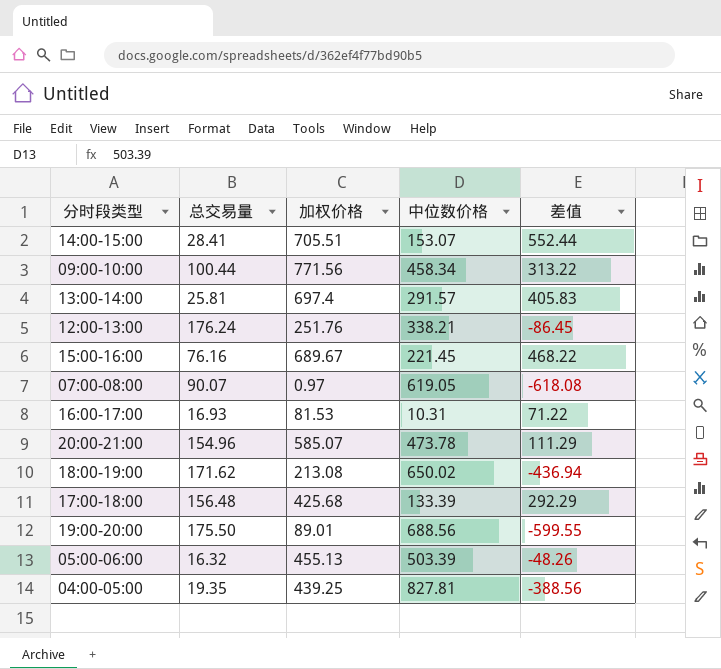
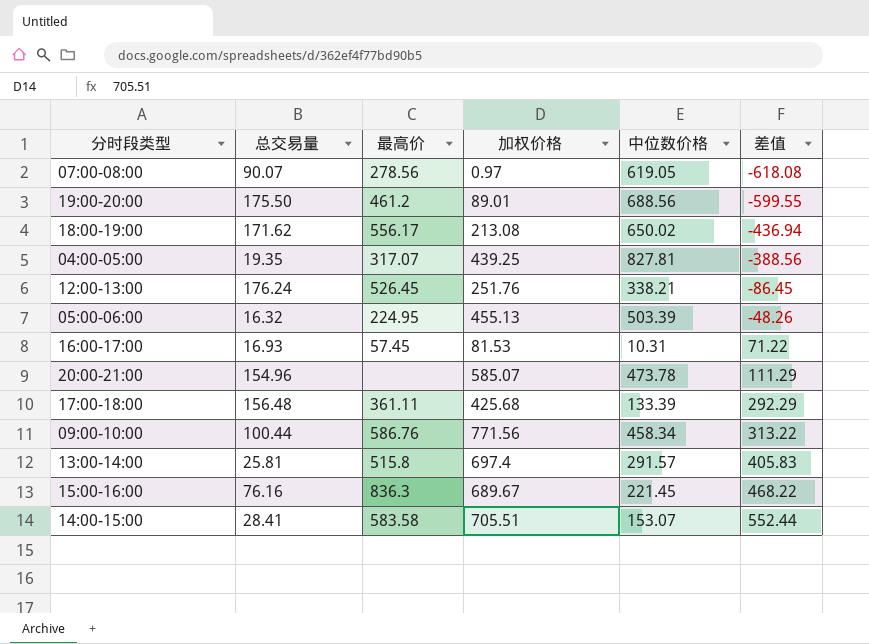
row order: none -> 差值 ascending
column 最高价 | position: none -> 3

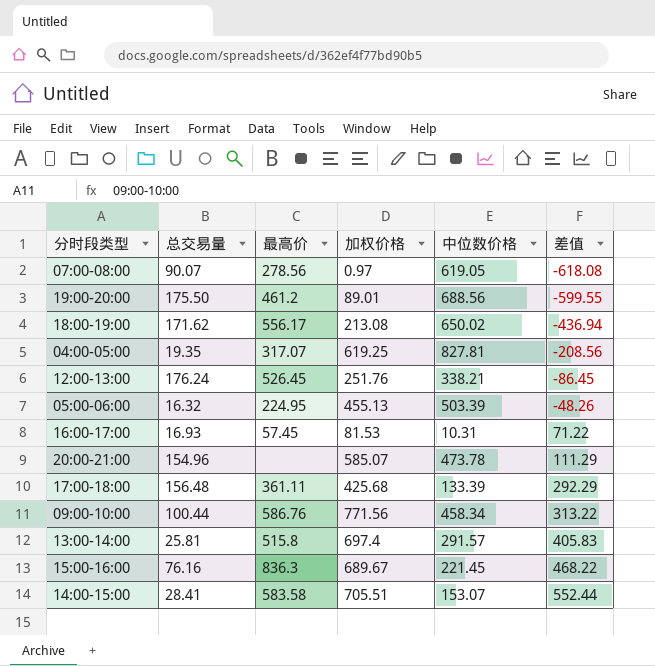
04:00-05:00 | 加权价格: 439.25 -> 619.25
04:00-05:00 | 差值: -388.56 -> -208.56

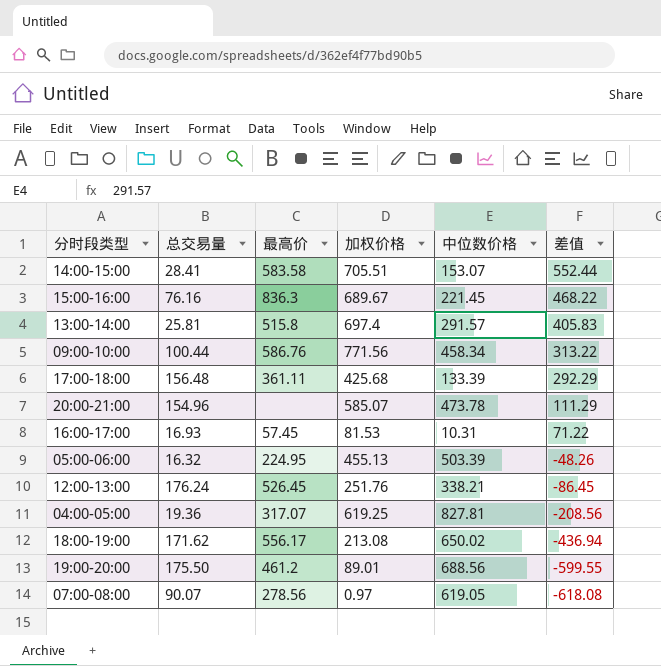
row order: 差值 ascending -> 差值 descending
04:00-05:00 | 总交易量: 19.35 -> 19.36

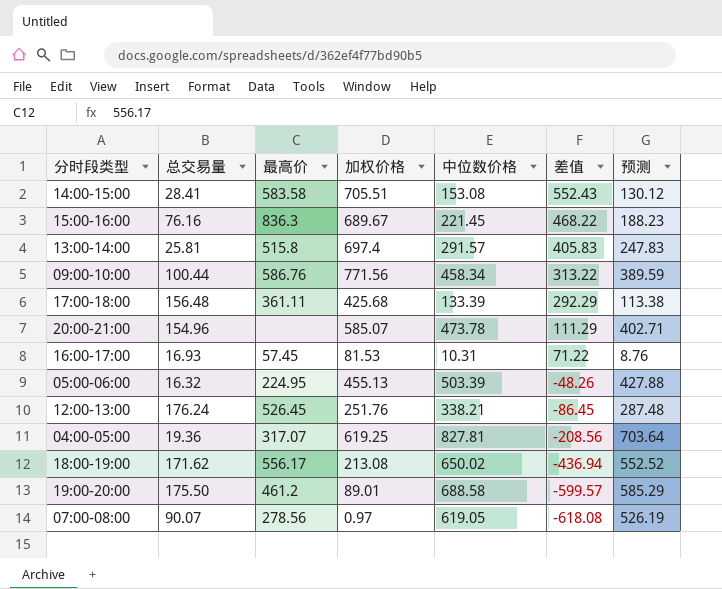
column 预测 | formula: none -> [中位数价格] * 0.85
14:00-15:00 | 中位数价格: 153.07 -> 153.08
14:00-15:00 | 差值: 552.44 -> 552.43
19:00-20:00 | 中位数价格: 688.56 -> 688.58
19:00-20:00 | 差值: -599.55 -> -599.57

